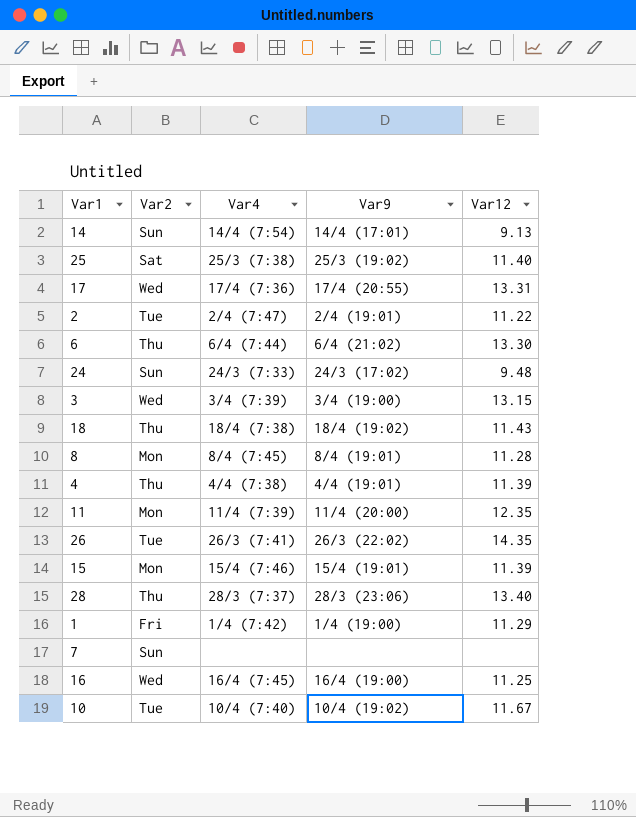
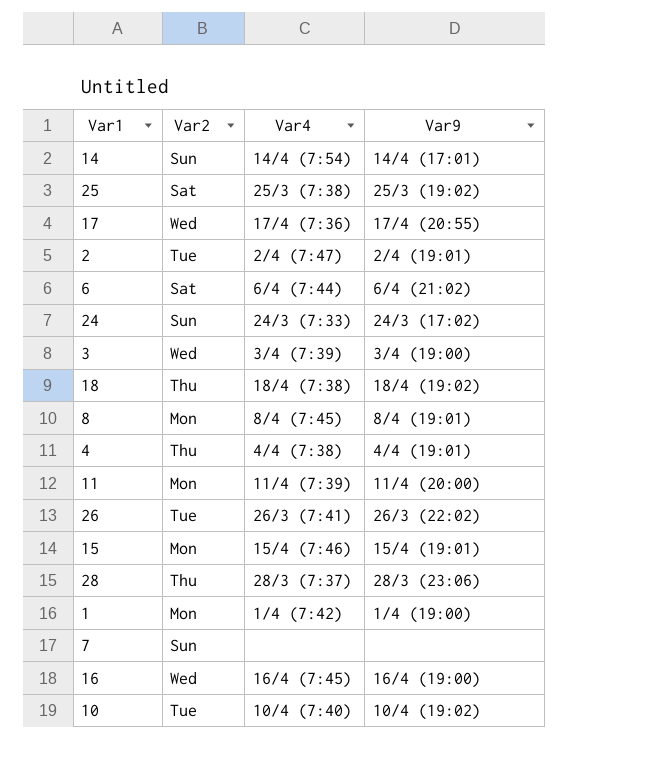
column Var12 | position: 5 -> none
6 | Var2: Thu -> Sat
1 | Var2: Fri -> Mon

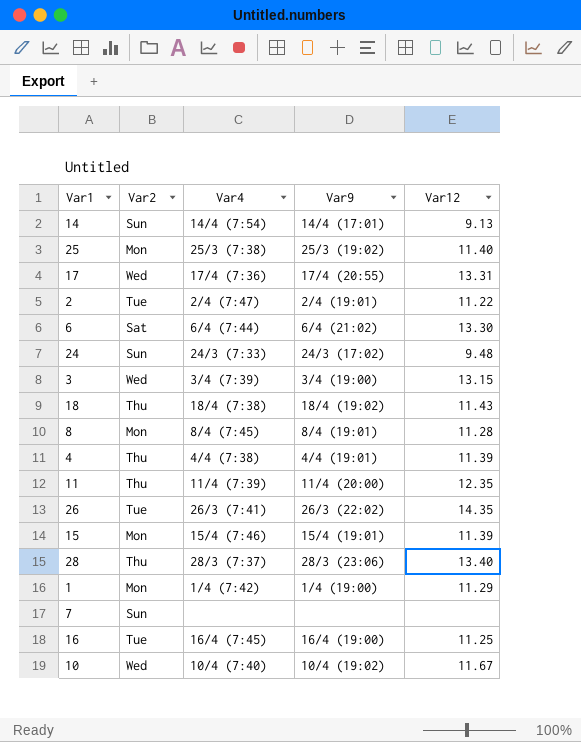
column Var12 | position: none -> 5
25 | Var2: Sat -> Mon
11 | Var2: Mon -> Thu
16 | Var2: Wed -> Tue
10 | Var2: Tue -> Wed

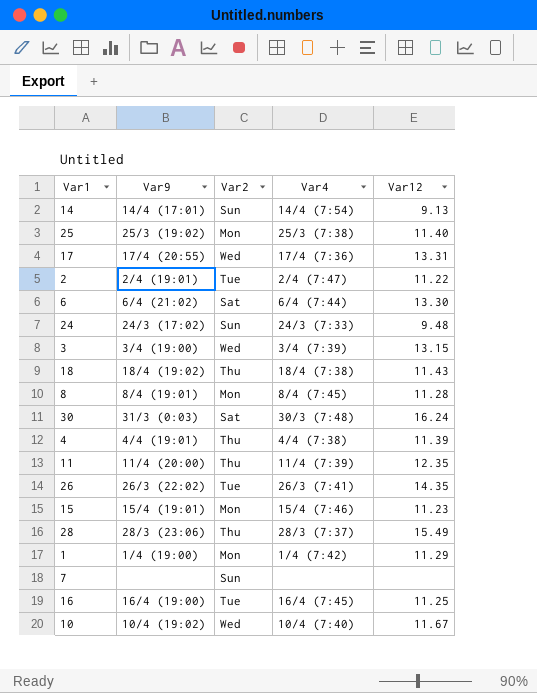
column Var9 | position: 4 -> 2
row 30: none -> 31/3 (0:03) | Sat | 30/3 (7:48) | 16.24
15 | Var12: 11.39 -> 11.23
28 | Var12: 13.40 -> 15.49

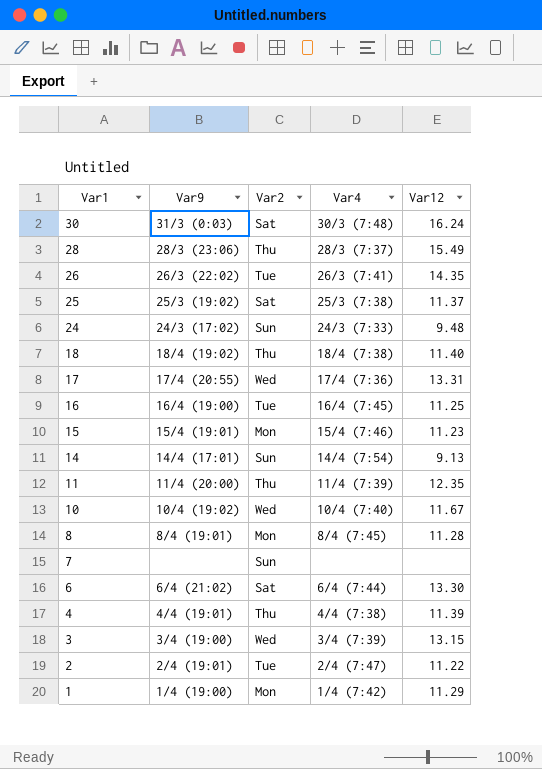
row order: none -> Var1 descending
25 | Var2: Mon -> Sat
25 | Var12: 11.40 -> 11.37
18 | Var12: 11.43 -> 11.40

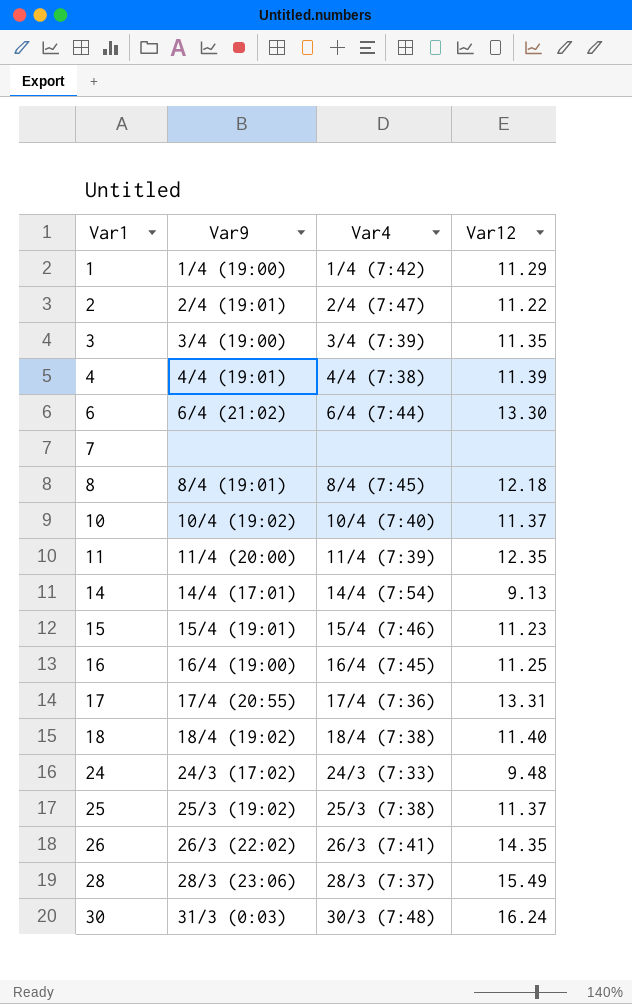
row order: Var1 descending -> Var1 ascending
column Var2 | position: 3 -> none
3 | Var12: 13.15 -> 11.35
8 | Var12: 11.28 -> 12.18
10 | Var12: 11.67 -> 11.37

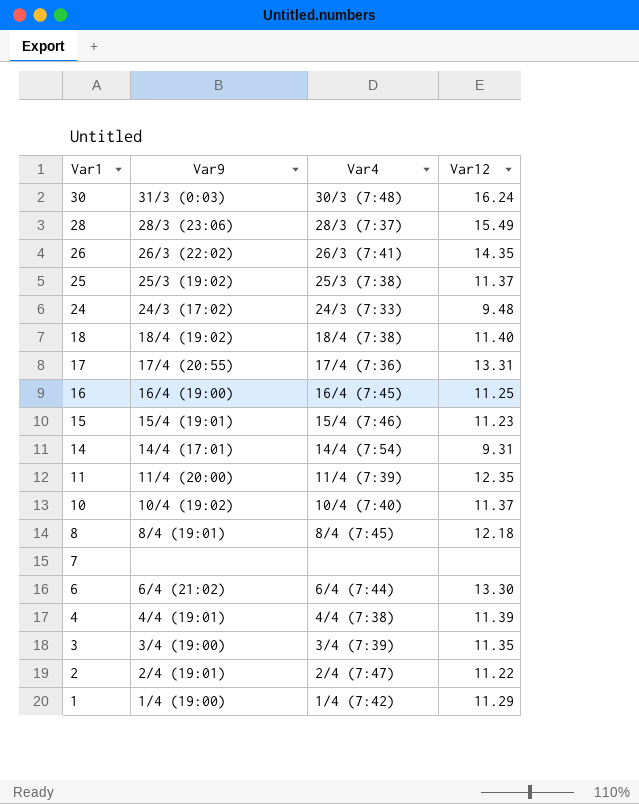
row order: Var1 ascending -> Var1 descending
14 | Var12: 9.13 -> 9.31

